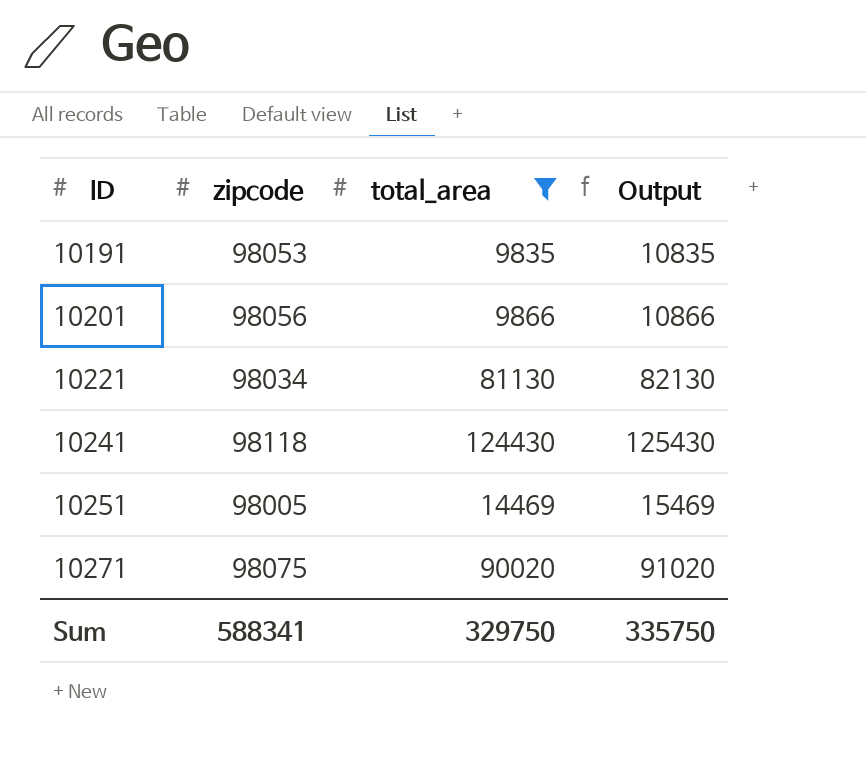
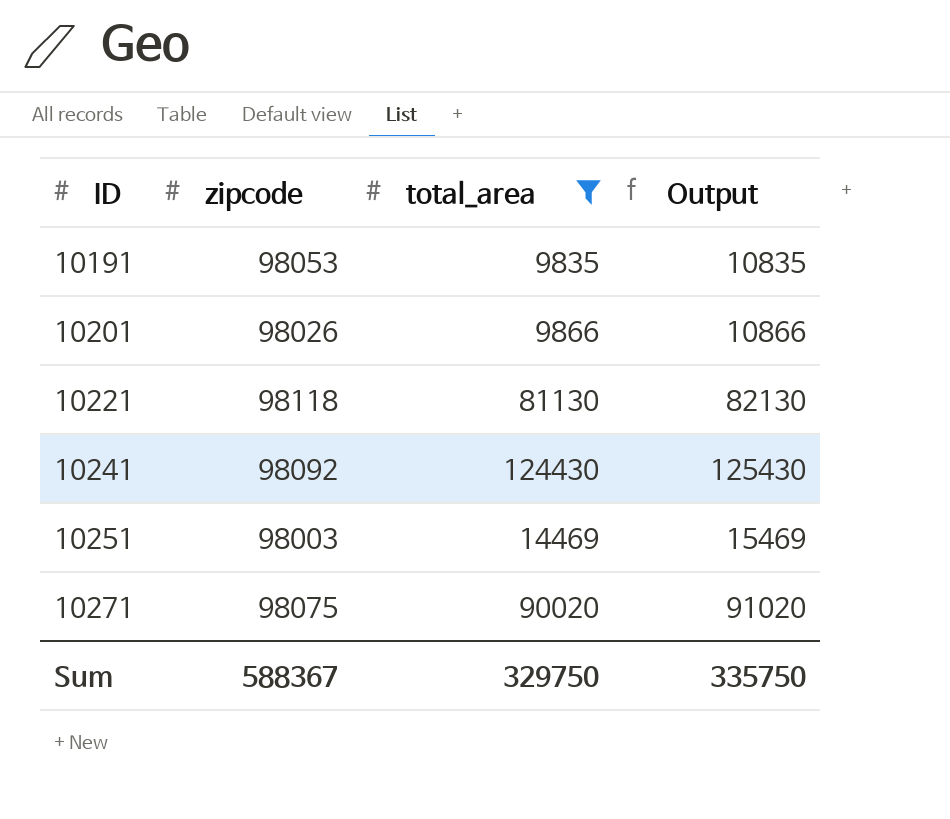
10201 | zipcode: 98056 -> 98026
10221 | zipcode: 98034 -> 98118
10241 | zipcode: 98118 -> 98092
10251 | zipcode: 98005 -> 98003
Sum | zipcode: 588341 -> 588367

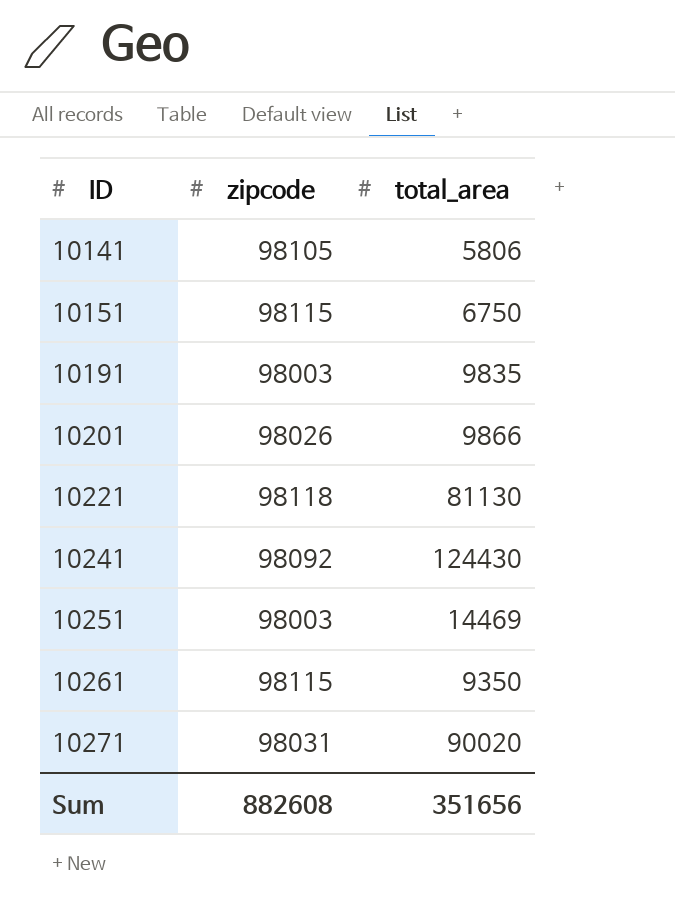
filter: total_area >= 9835 -> none
column Output | formula: [total_area] + 1000 -> none
10191 | zipcode: 98053 -> 98003
10271 | zipcode: 98075 -> 98031
Sum | zipcode: 588367 -> 882608
Sum | total_area: 329750 -> 351656

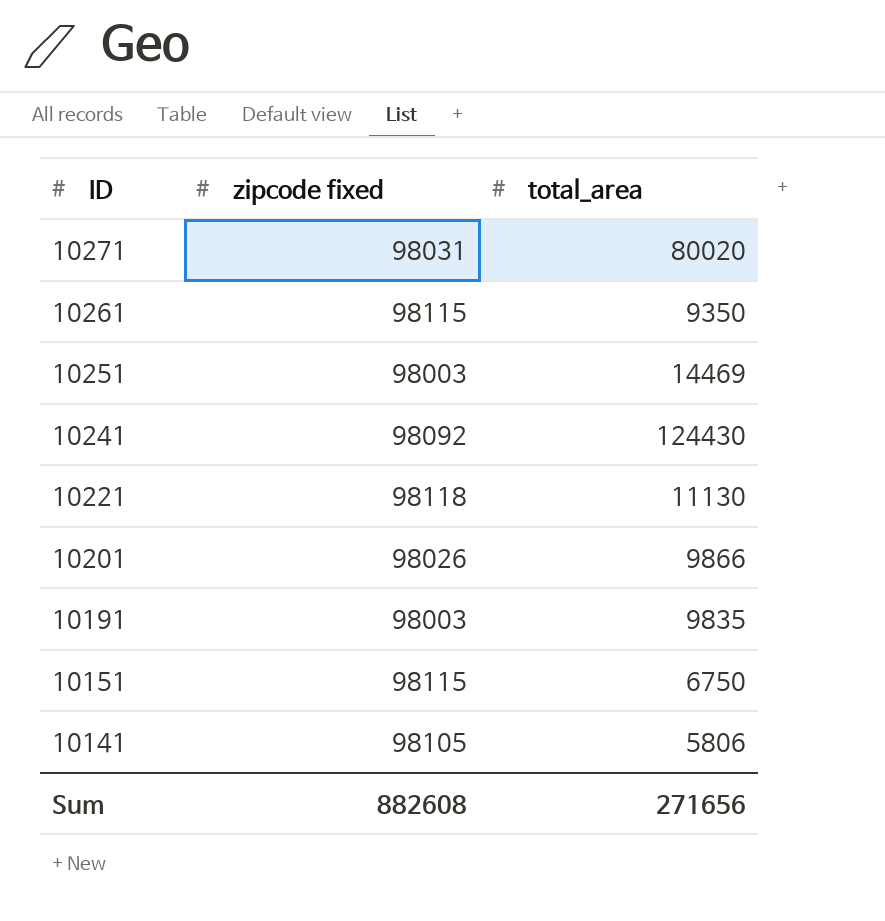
row order: ID ascending -> ID descending
column name: zipcode -> zipcode fixed
10271 | total_area: 90020 -> 80020
10221 | total_area: 81130 -> 11130
Sum | total_area: 351656 -> 271656

